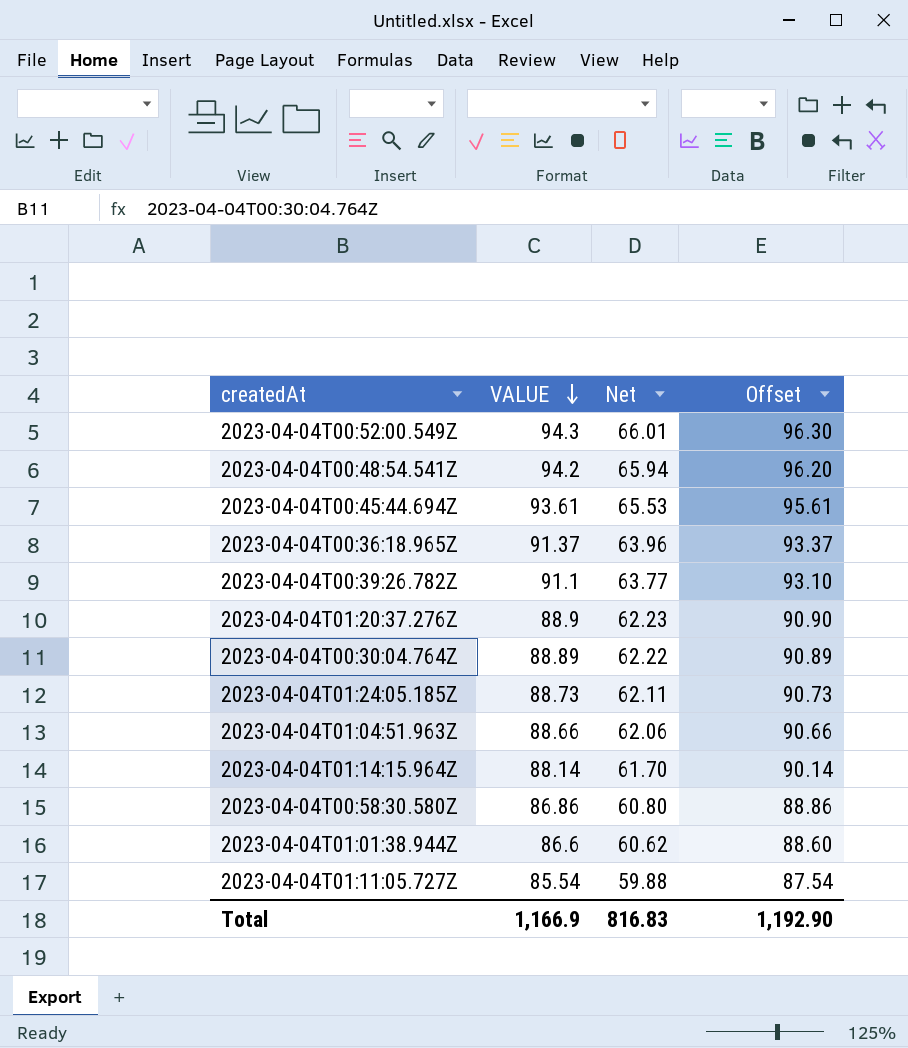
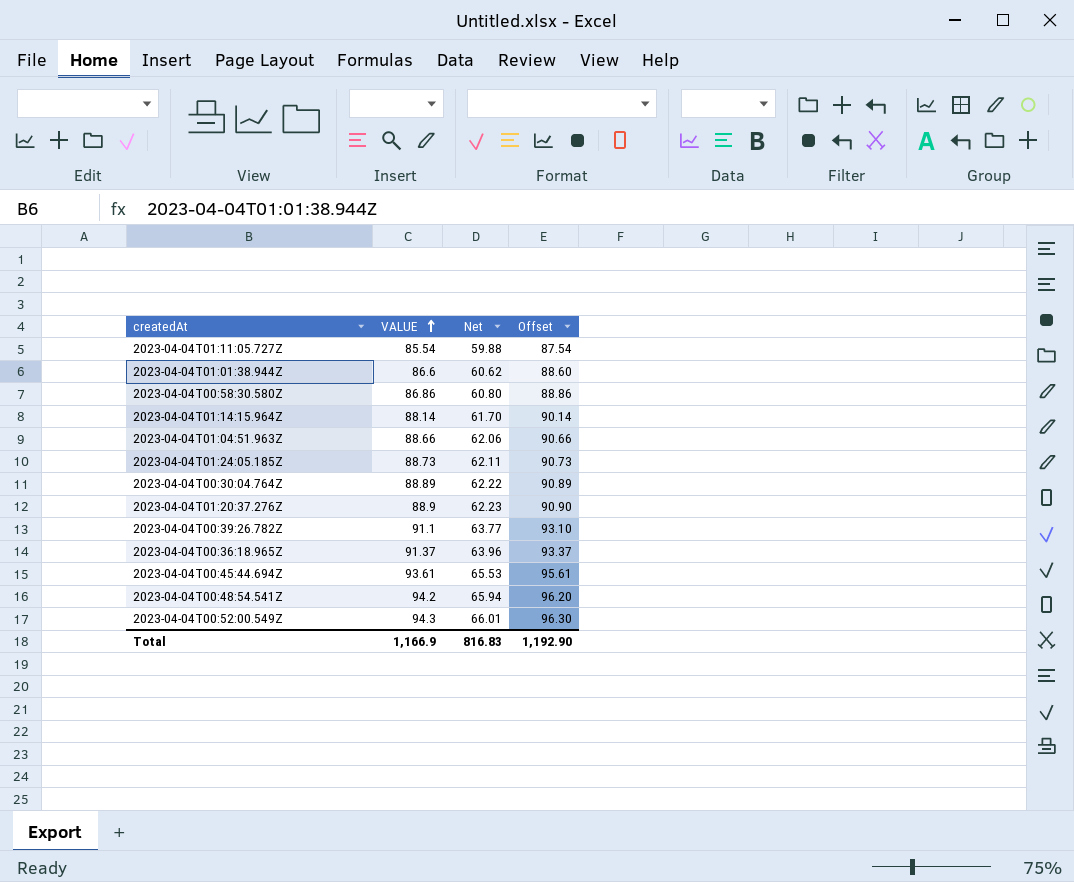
row order: VALUE descending -> VALUE ascending

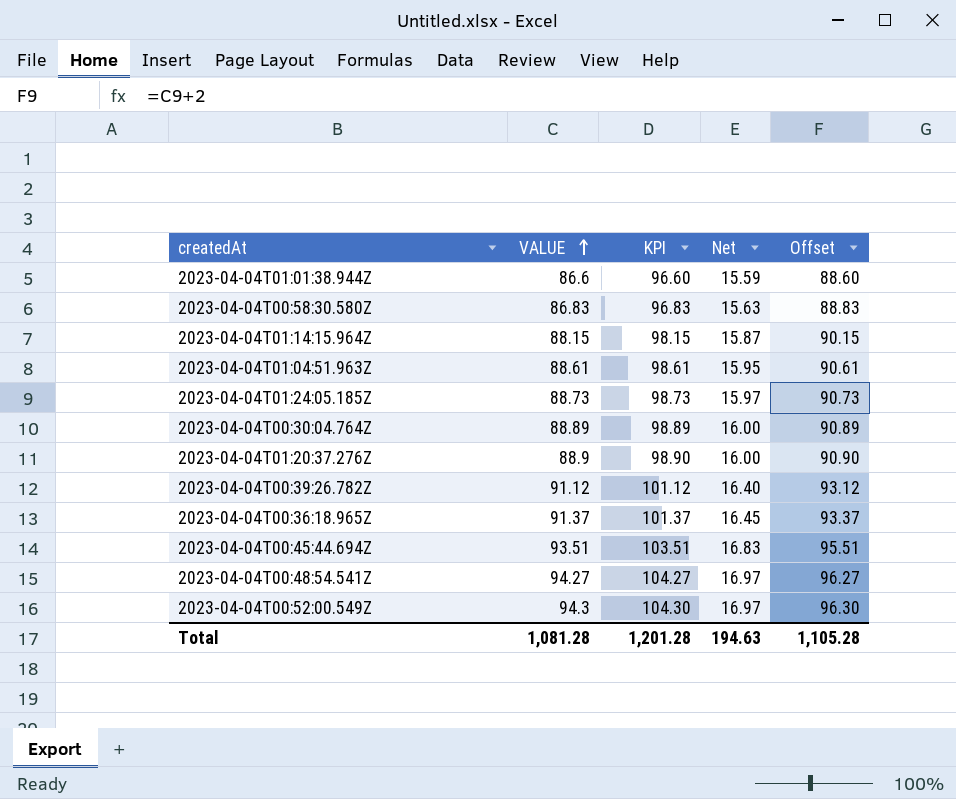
column KPI | formula: none -> [VALUE] + 10
column Net | formula: [VALUE] * 0.7 -> [VALUE] * 0.18
row 2023-04-04T01:11:05.727Z: 85.54 | 59.88 | 87.54 -> none
2023-04-04T00:58:30.580Z | VALUE: 86.86 -> 86.83
2023-04-04T00:58:30.580Z | Offset: 88.86 -> 88.83
2023-04-04T01:14:15.964Z | VALUE: 88.14 -> 88.15
2023-04-04T01:14:15.964Z | Offset: 90.14 -> 90.15
2023-04-04T01:04:51.963Z | VALUE: 88.66 -> 88.61
2023-04-04T01:04:51.963Z | Offset: 90.66 -> 90.61
2023-04-04T00:39:26.782Z | VALUE: 91.1 -> 91.12
2023-04-04T00:39:26.782Z | Offset: 93.10 -> 93.12
2023-04-04T00:45:44.694Z | VALUE: 93.61 -> 93.51
2023-04-04T00:45:44.694Z | Offset: 95.61 -> 95.51
2023-04-04T00:48:54.541Z | VALUE: 94.2 -> 94.27
2023-04-04T00:48:54.541Z | Offset: 96.20 -> 96.27
Total | VALUE: 1,166.9 -> 1,081.28
Total | Net: 816.83 -> 194.63
Total | Offset: 1,192.90 -> 1,105.28

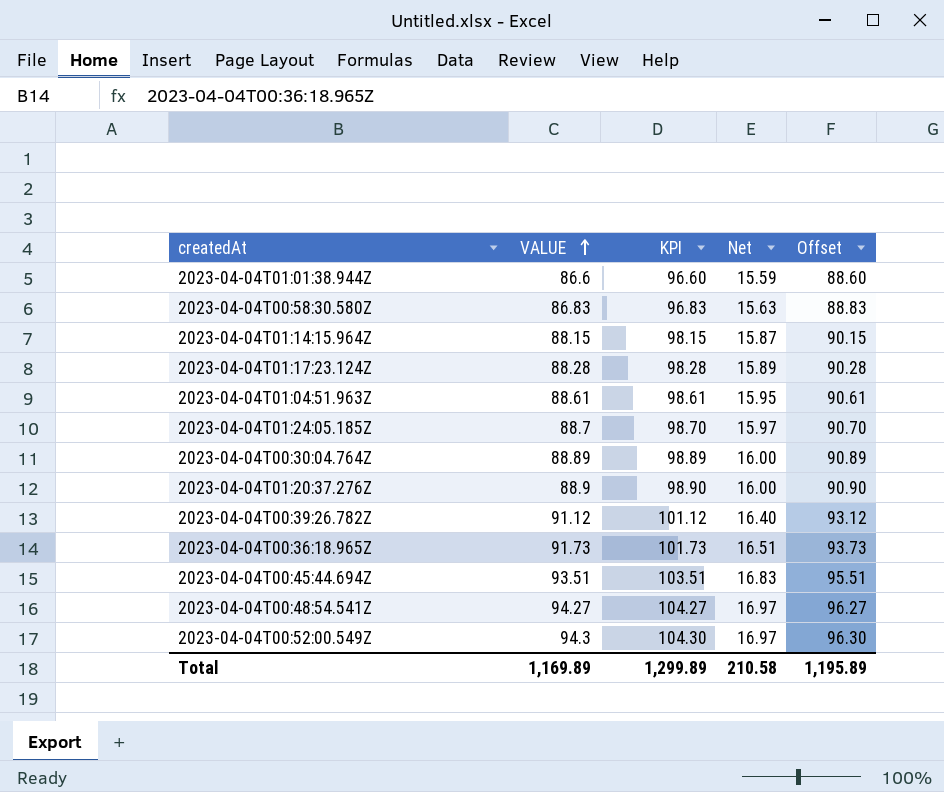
row 2023-04-04T01:17:23.124Z: none -> 88.28 | 98.28 | 15.89 | 90.28
2023-04-04T01:24:05.185Z | VALUE: 88.73 -> 88.7
2023-04-04T01:24:05.185Z | KPI: 98.73 -> 98.70
2023-04-04T01:24:05.185Z | Offset: 90.73 -> 90.70
2023-04-04T00:36:18.965Z | VALUE: 91.37 -> 91.73
2023-04-04T00:36:18.965Z | KPI: 101.37 -> 101.73
2023-04-04T00:36:18.965Z | Net: 16.45 -> 16.51
2023-04-04T00:36:18.965Z | Offset: 93.37 -> 93.73
Total | VALUE: 1,081.28 -> 1,169.89
Total | KPI: 1,201.28 -> 1,299.89
Total | Net: 194.63 -> 210.58
Total | Offset: 1,105.28 -> 1,195.89

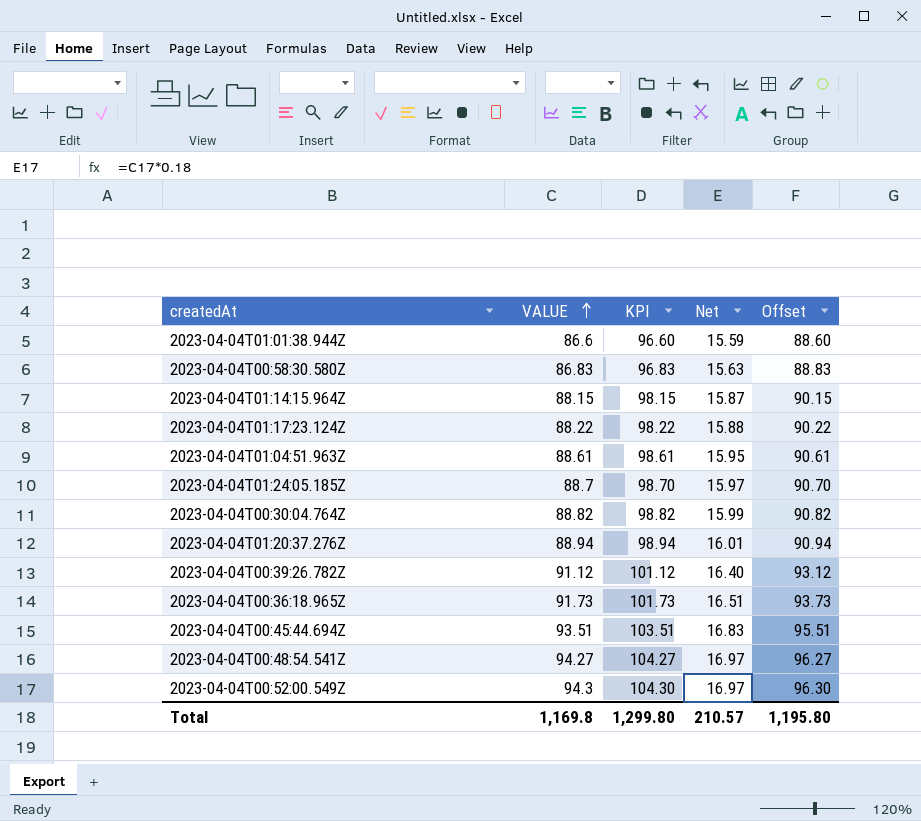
2023-04-04T01:17:23.124Z | VALUE: 88.28 -> 88.22
2023-04-04T01:17:23.124Z | KPI: 98.28 -> 98.22
2023-04-04T01:17:23.124Z | Net: 15.89 -> 15.88
2023-04-04T01:17:23.124Z | Offset: 90.28 -> 90.22
2023-04-04T00:30:04.764Z | VALUE: 88.89 -> 88.82
2023-04-04T00:30:04.764Z | KPI: 98.89 -> 98.82
2023-04-04T00:30:04.764Z | Net: 16.00 -> 15.99
2023-04-04T00:30:04.764Z | Offset: 90.89 -> 90.82
2023-04-04T01:20:37.276Z | VALUE: 88.9 -> 88.94
2023-04-04T01:20:37.276Z | KPI: 98.90 -> 98.94
2023-04-04T01:20:37.276Z | Net: 16.00 -> 16.01
2023-04-04T01:20:37.276Z | Offset: 90.90 -> 90.94
Total | VALUE: 1,169.89 -> 1,169.8
Total | KPI: 1,299.89 -> 1,299.80
Total | Net: 210.58 -> 210.57
Total | Offset: 1,195.89 -> 1,195.80

